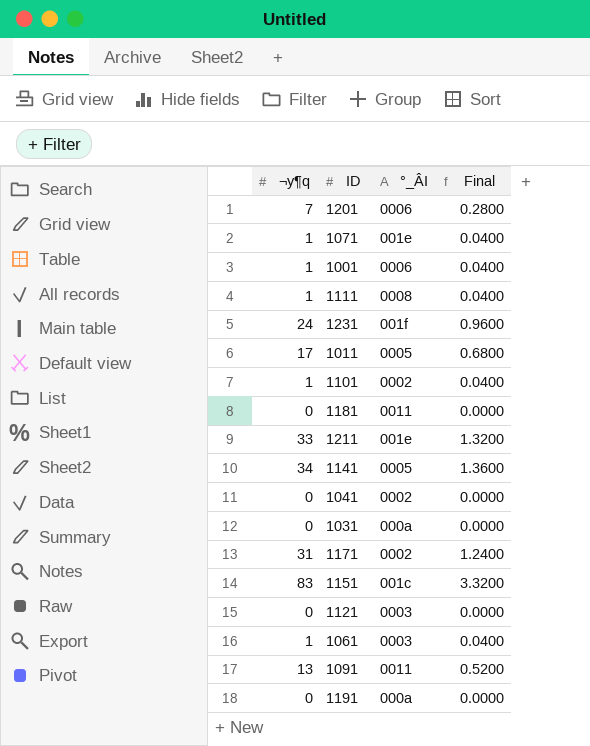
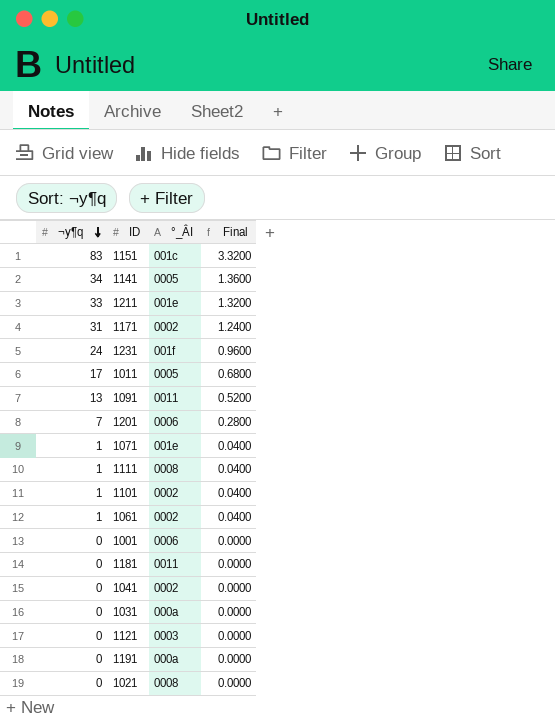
row order: none -> ¬y¶q descending
1061 | °_ÂI: 0003 -> 0002
1001 | ¬y¶q: 1 -> 0
1001 | Final: 0.0400 -> 0.0000
row 1021: none -> 0 | 0008 | 0.0000

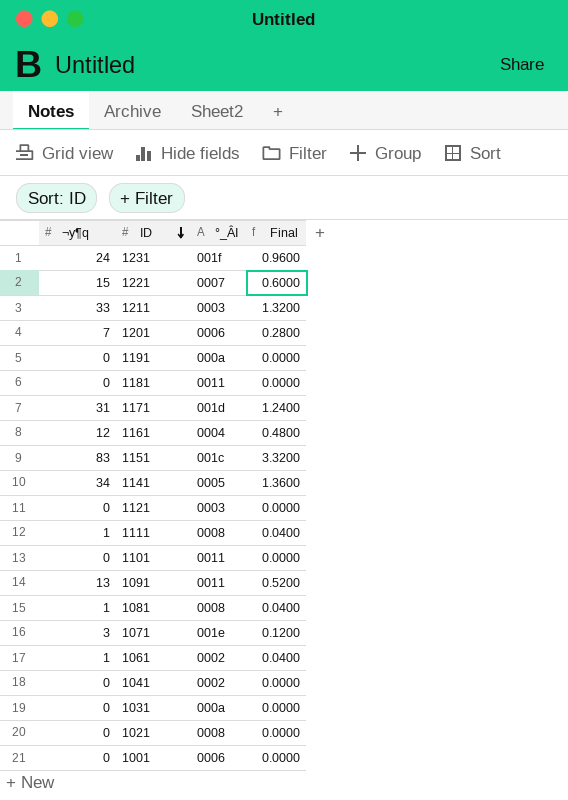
row order: ¬y¶q descending -> ID descending
row 1011: 17 | 0005 | 0.6800 -> none
row 1221: none -> 15 | 0007 | 0.6000
1211 | °_ÂI: 001e -> 0003
1171 | °_ÂI: 0002 -> 001d
row 1161: none -> 12 | 0004 | 0.4800
1101 | ¬y¶q: 1 -> 0
1101 | °_ÂI: 0002 -> 0011
1101 | Final: 0.0400 -> 0.0000
row 1081: none -> 1 | 0008 | 0.0400
1071 | ¬y¶q: 1 -> 3
1071 | Final: 0.0400 -> 0.1200

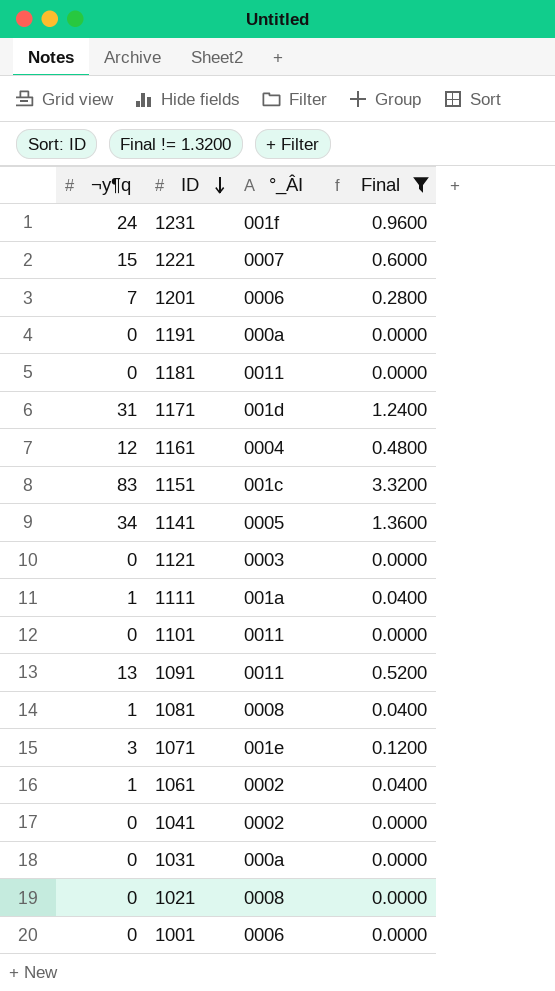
filter: none -> Final != 1.3200
1111 | °_ÂI: 0008 -> 001a

